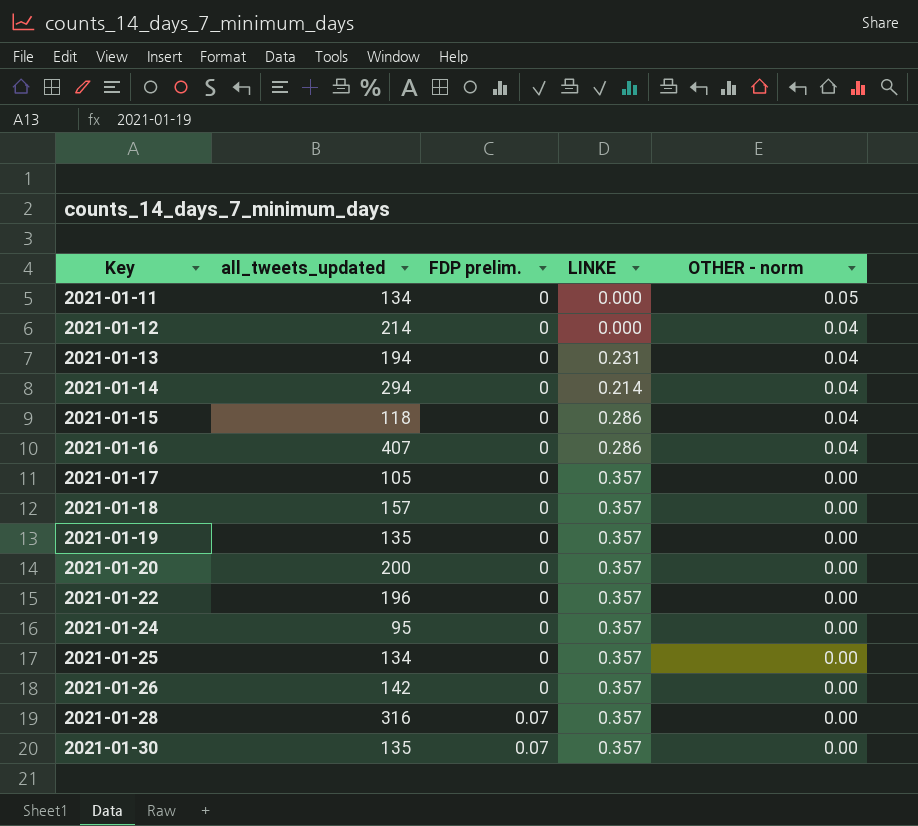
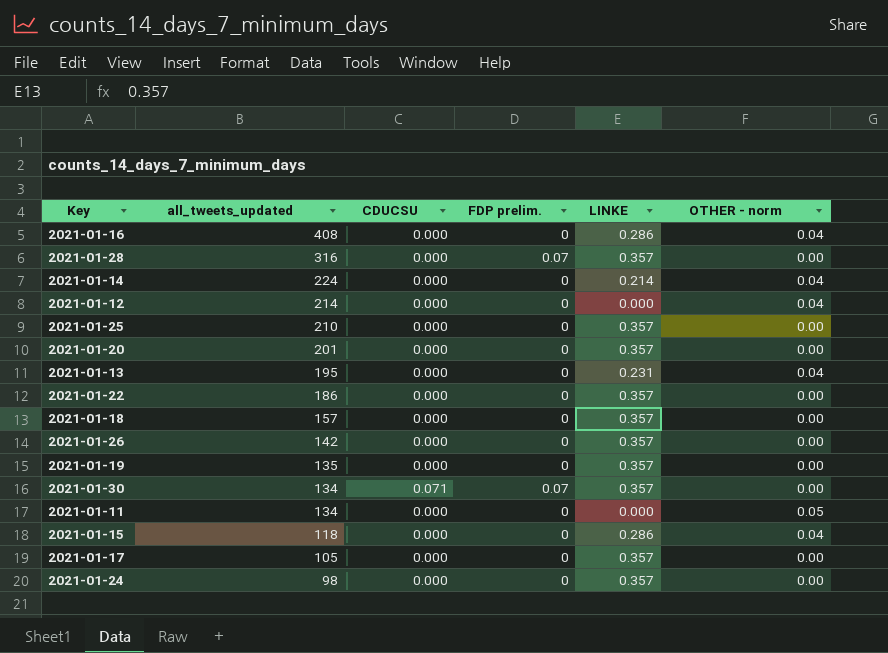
row order: Key ascending -> all_tweets_updated descending
column CDUCSU | position: none -> 3
2021-01-16 | all_tweets_updated: 407 -> 408
2021-01-14 | all_tweets_updated: 294 -> 224
2021-01-25 | all_tweets_updated: 134 -> 210
2021-01-20 | all_tweets_updated: 200 -> 201
2021-01-13 | all_tweets_updated: 194 -> 195
2021-01-22 | all_tweets_updated: 196 -> 186
2021-01-30 | all_tweets_updated: 135 -> 134
2021-01-24 | all_tweets_updated: 95 -> 98

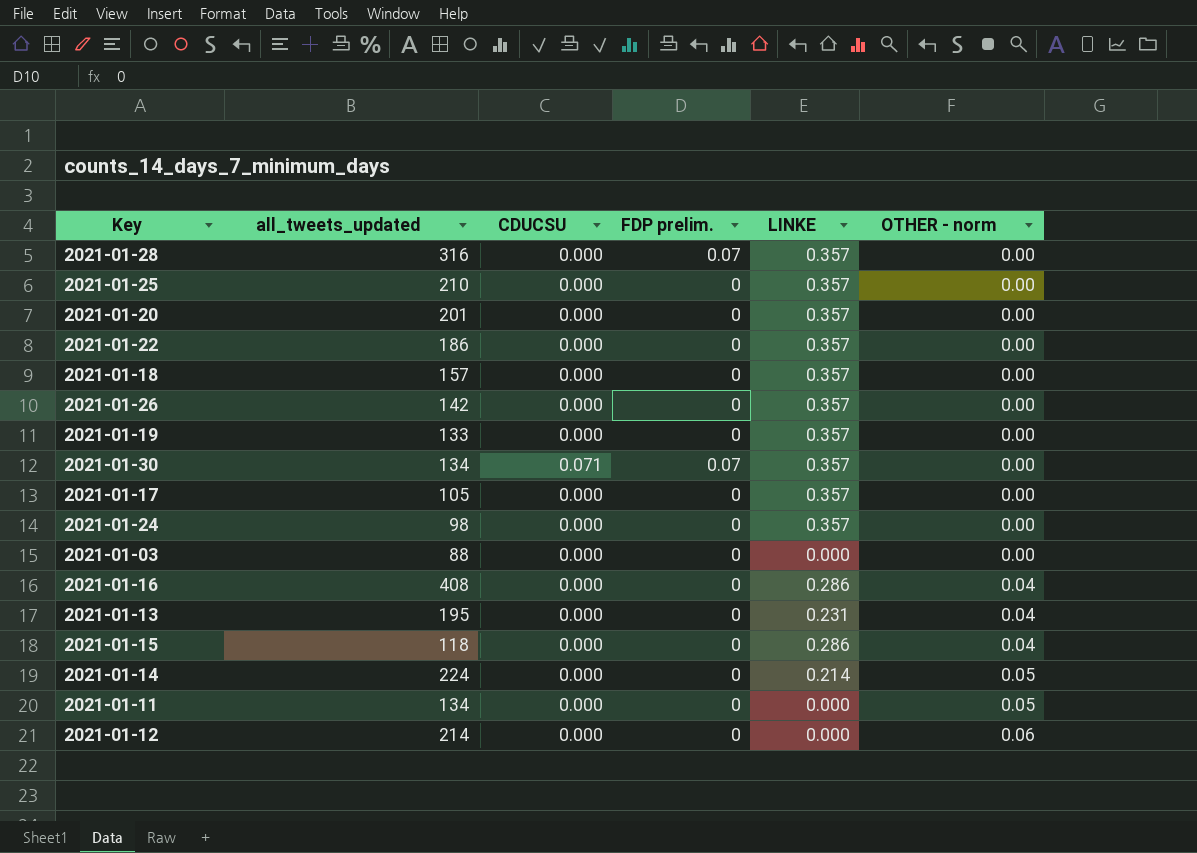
row order: all_tweets_updated descending -> OTHER - norm ascending
2021-01-19 | all_tweets_updated: 135 -> 133
row 2021-01-03: none -> 88 | 0.000 | 0 | 0.000 | 0.00
2021-01-14 | OTHER - norm: 0.04 -> 0.05
2021-01-12 | OTHER - norm: 0.04 -> 0.06

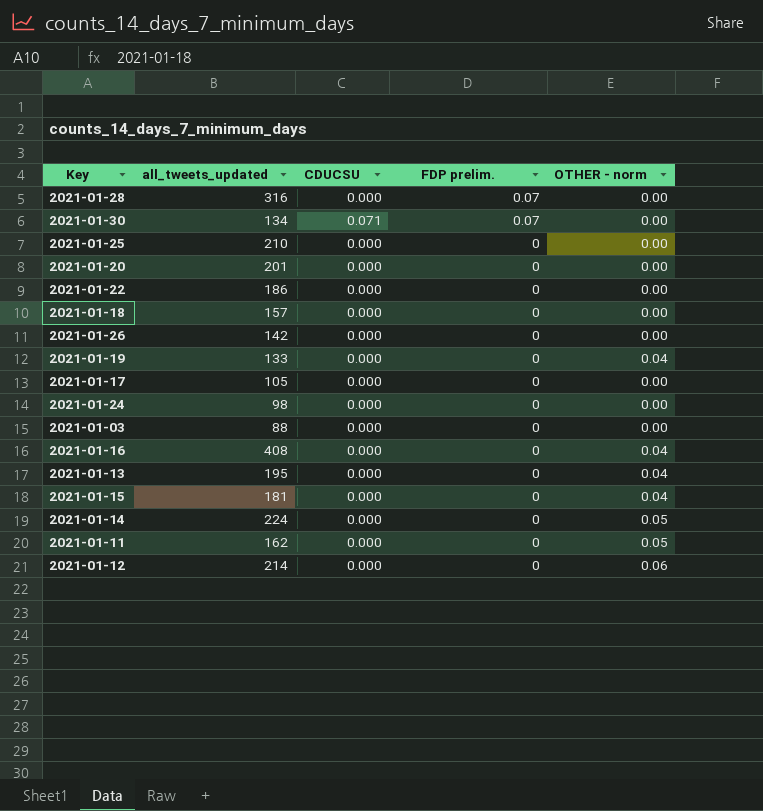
row order: OTHER - norm ascending -> FDP prelim. descending
column LINKE | position: 5 -> none
2021-01-19 | OTHER - norm: 0.00 -> 0.04
2021-01-15 | all_tweets_updated: 118 -> 181
2021-01-11 | all_tweets_updated: 134 -> 162

